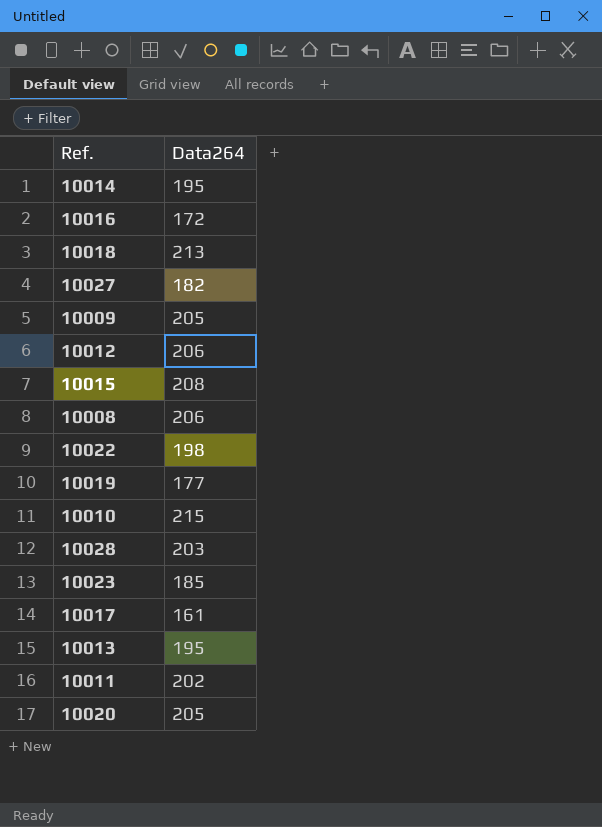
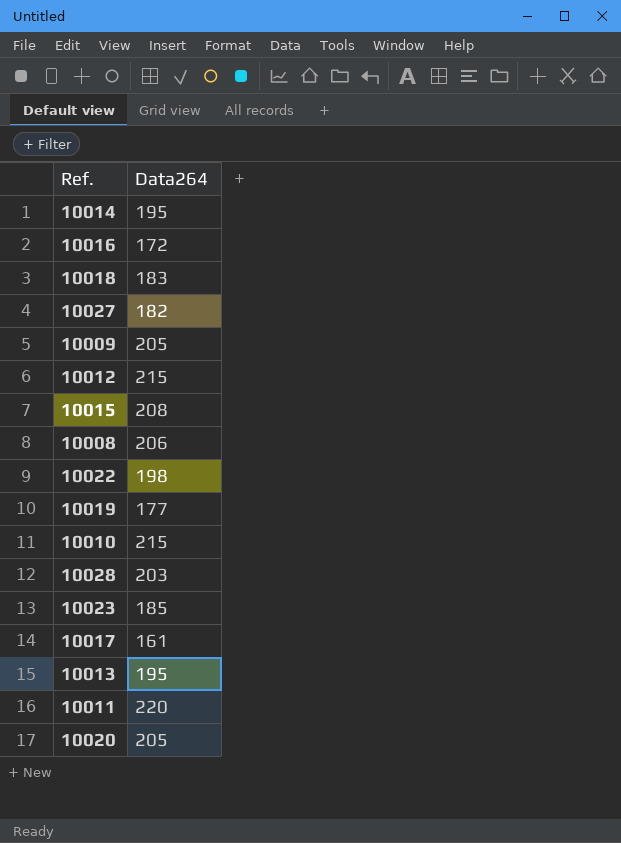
10018 | Data264: 213 -> 183
10012 | Data264: 206 -> 215
10011 | Data264: 202 -> 220

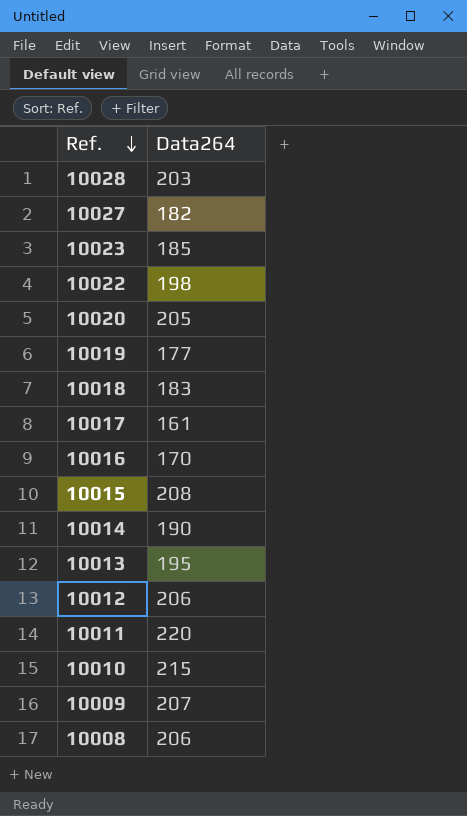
row order: none -> Ref. descending
10016 | Data264: 172 -> 170
10014 | Data264: 195 -> 190
10012 | Data264: 215 -> 206
10009 | Data264: 205 -> 207

